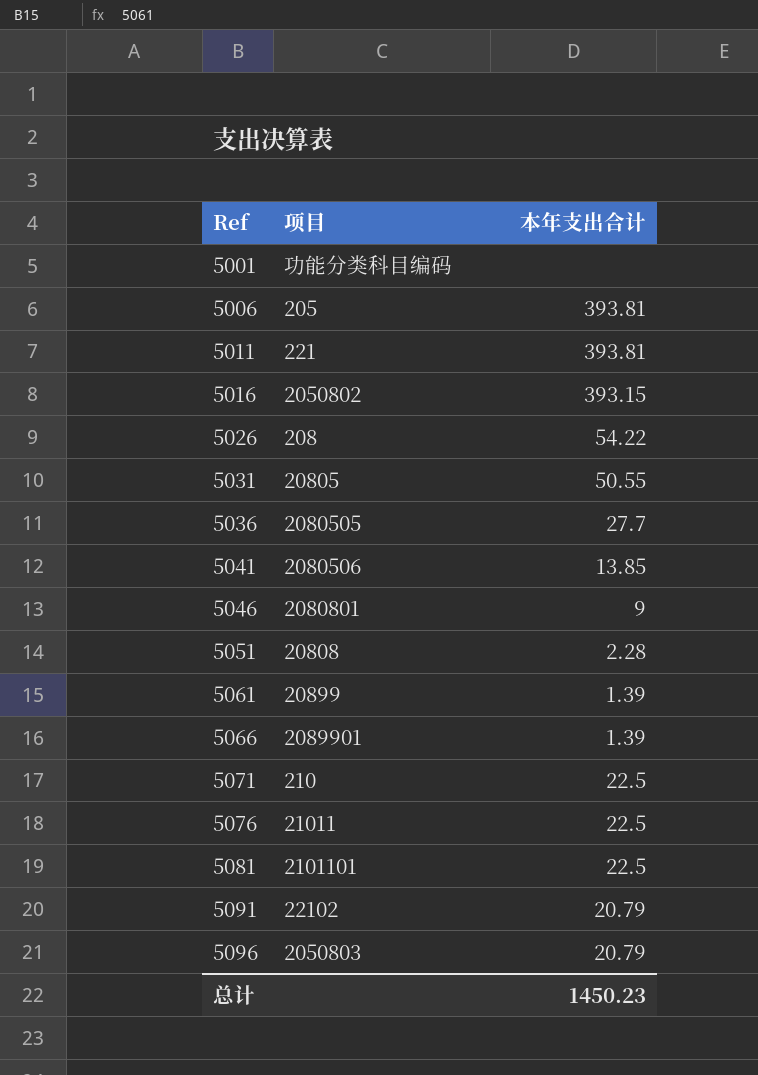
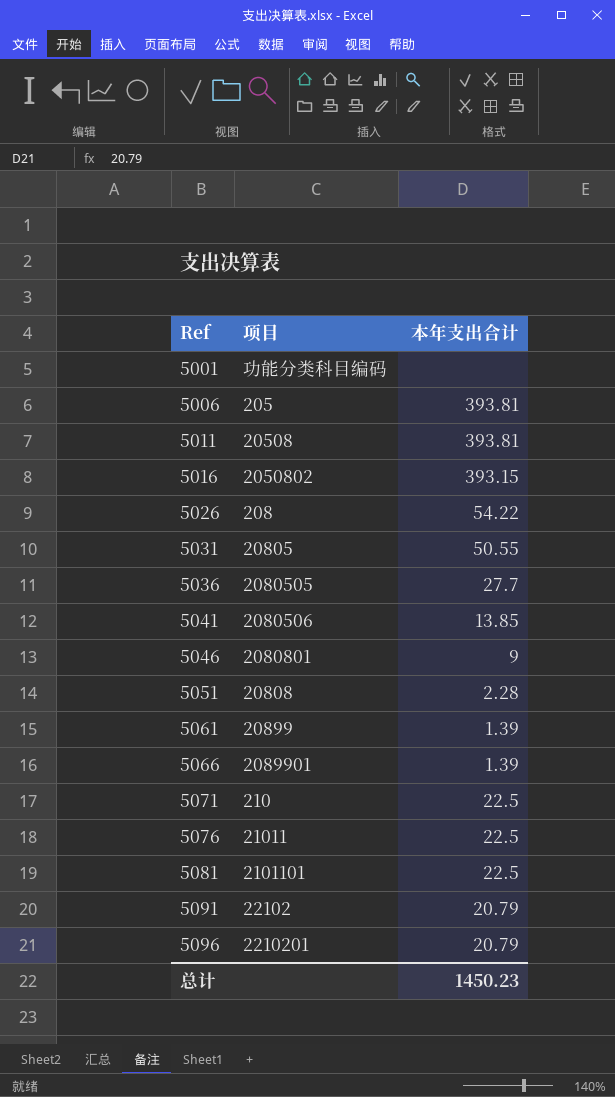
5011 | 项目: 221 -> 20508
5096 | 项目: 2050803 -> 2210201

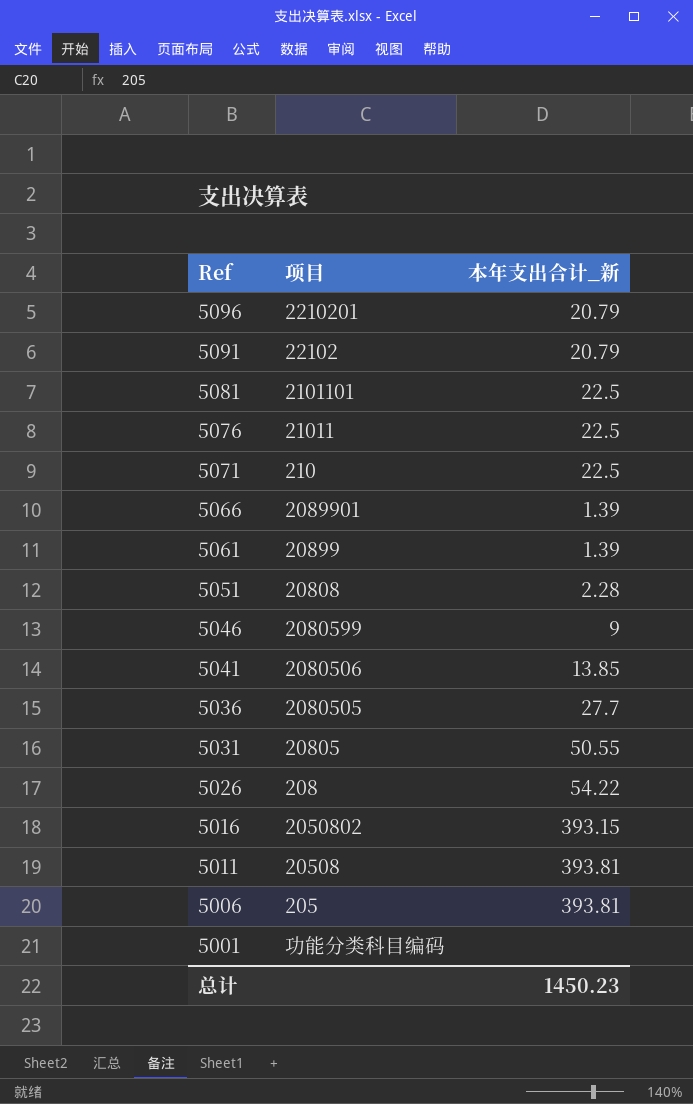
row order: Ref ascending -> Ref descending
column name: 本年支出合计 -> 本年支出合计_新
5046 | 项目: 2080801 -> 2080599

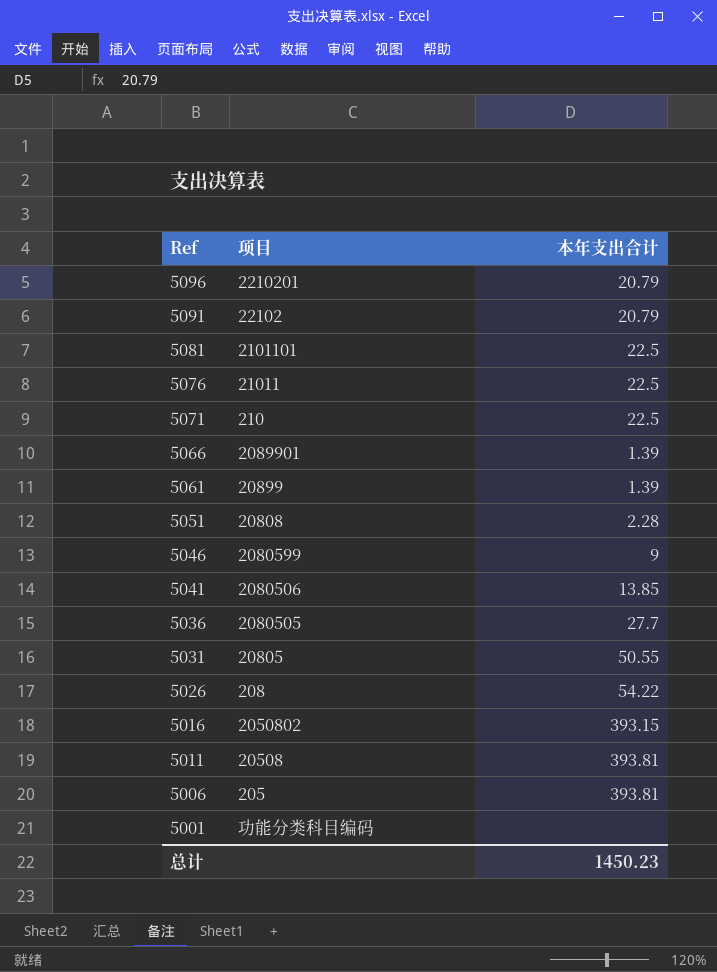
column name: 本年支出合计_新 -> 本年支出合计

